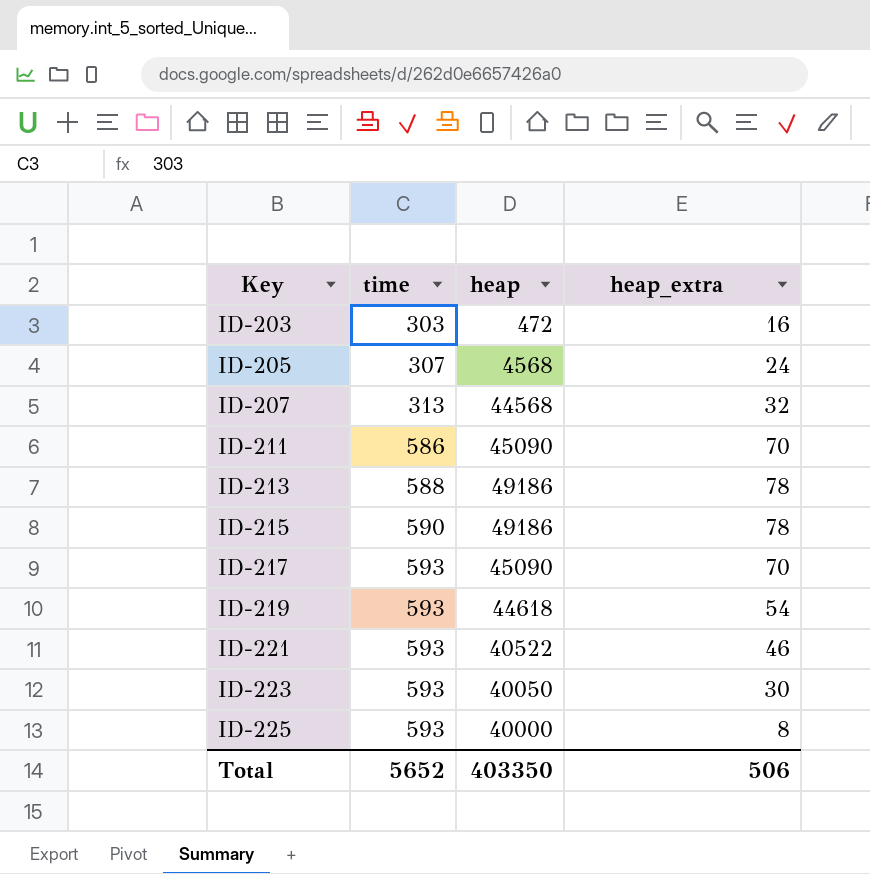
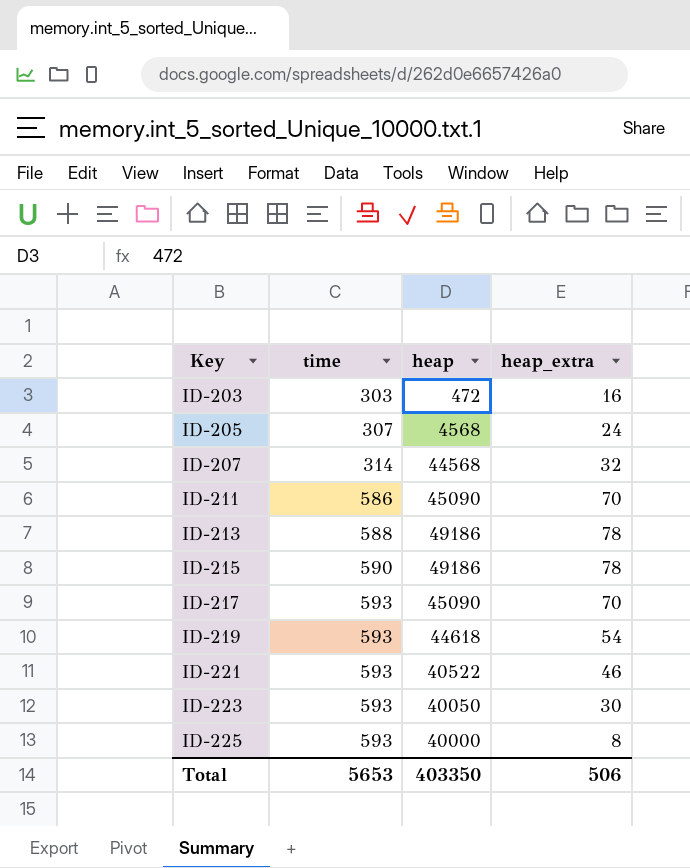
ID-207 | time: 313 -> 314
Total | time: 5652 -> 5653

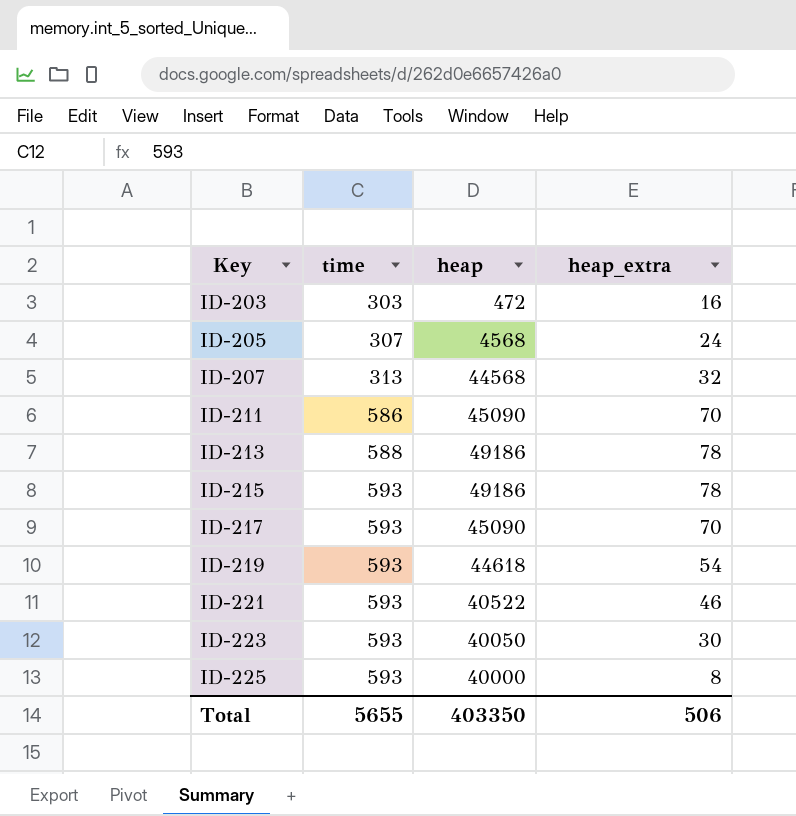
ID-207 | time: 314 -> 313
ID-215 | time: 590 -> 593
Total | time: 5653 -> 5655

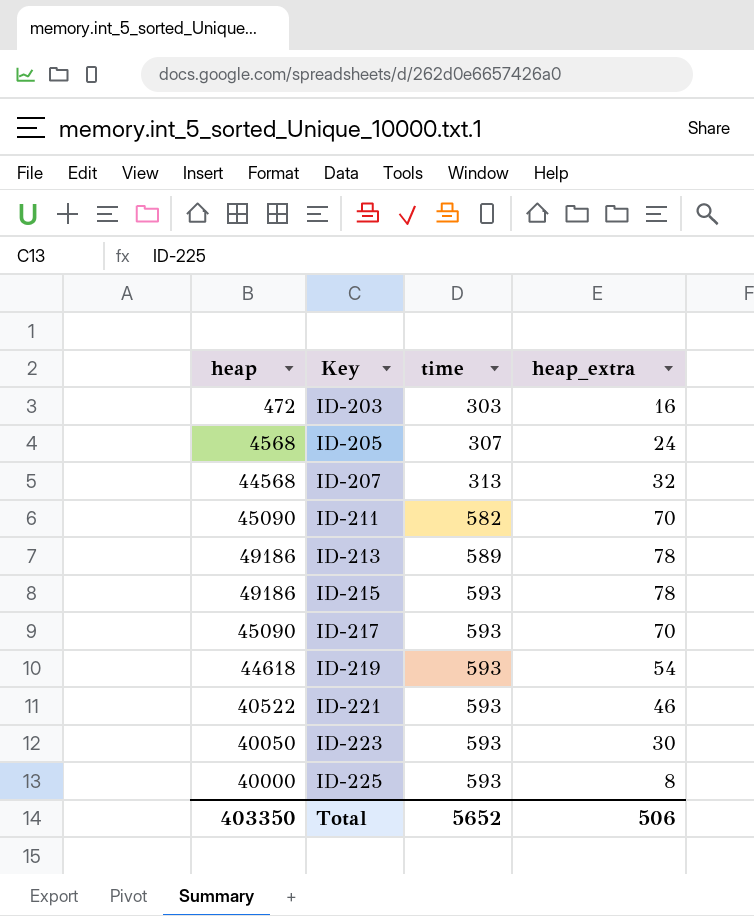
column heap | position: 3 -> 1
ID-211 | time: 586 -> 582
ID-213 | time: 588 -> 589
Total | time: 5655 -> 5652

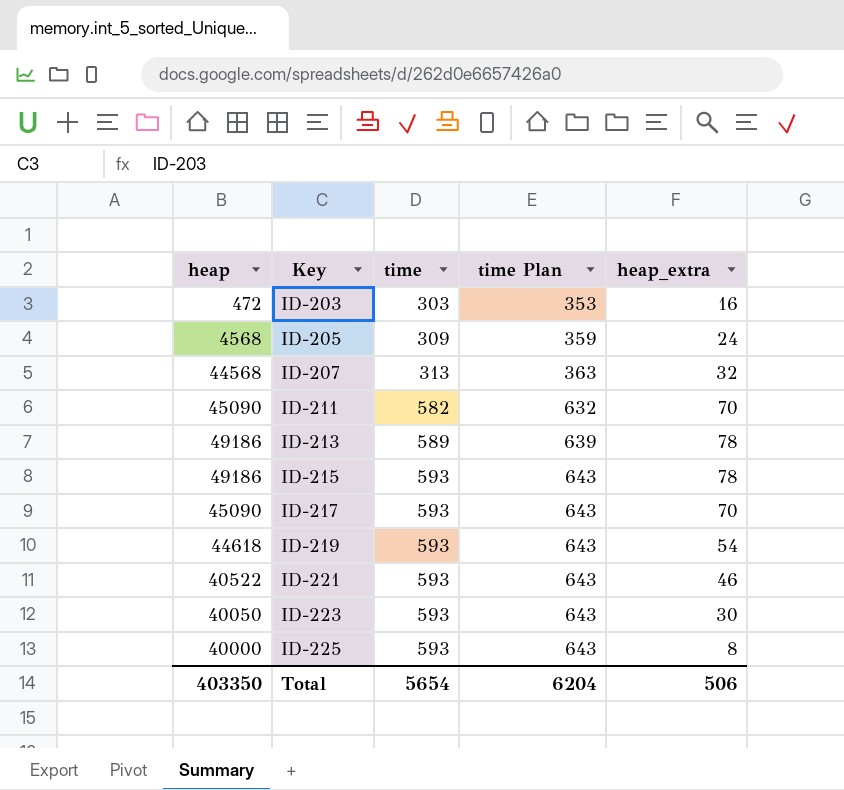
column time Plan | formula: none -> [time] + 50
ID-205 | time: 307 -> 309
Total | time: 5652 -> 5654

